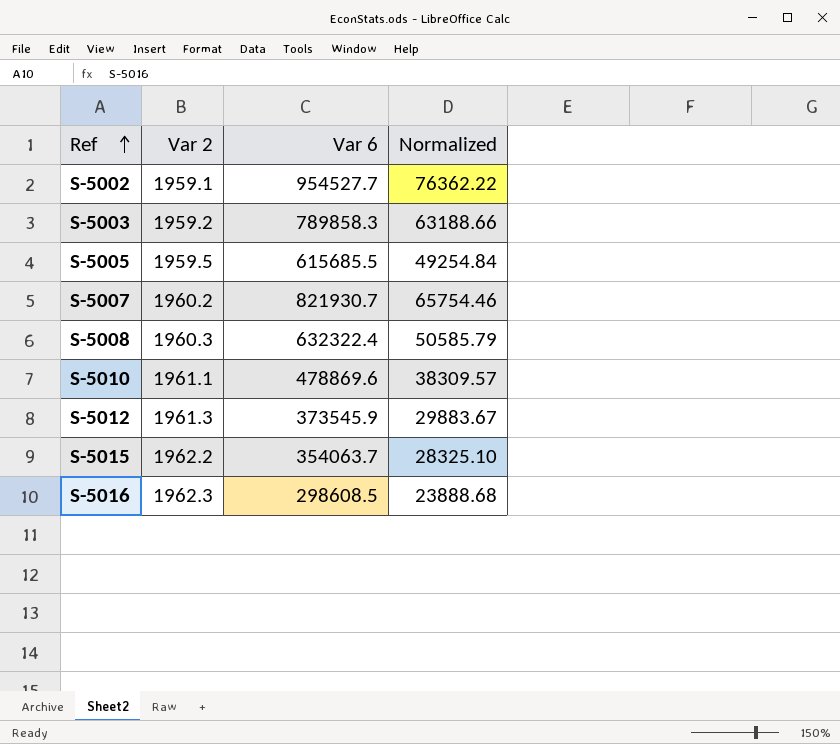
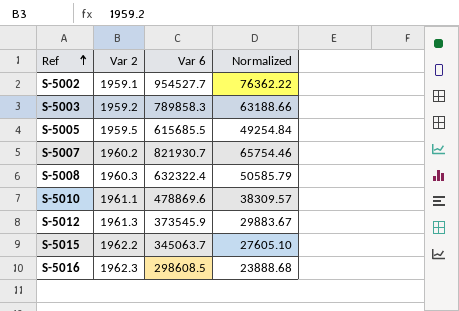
S-5015 | Var 6: 354063.7 -> 345063.7
S-5015 | Normalized: 28325.10 -> 27605.10

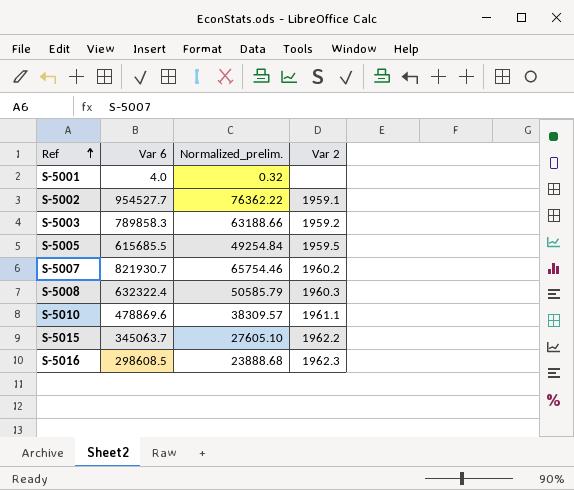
column name: Normalized -> Normalized_prelim.
column Var 2 | position: 2 -> 4
row S-5012: 1961.3 | 373545.9 | 29883.67 -> none
row S-5001: none -> 4.0 | 0.32 | none

